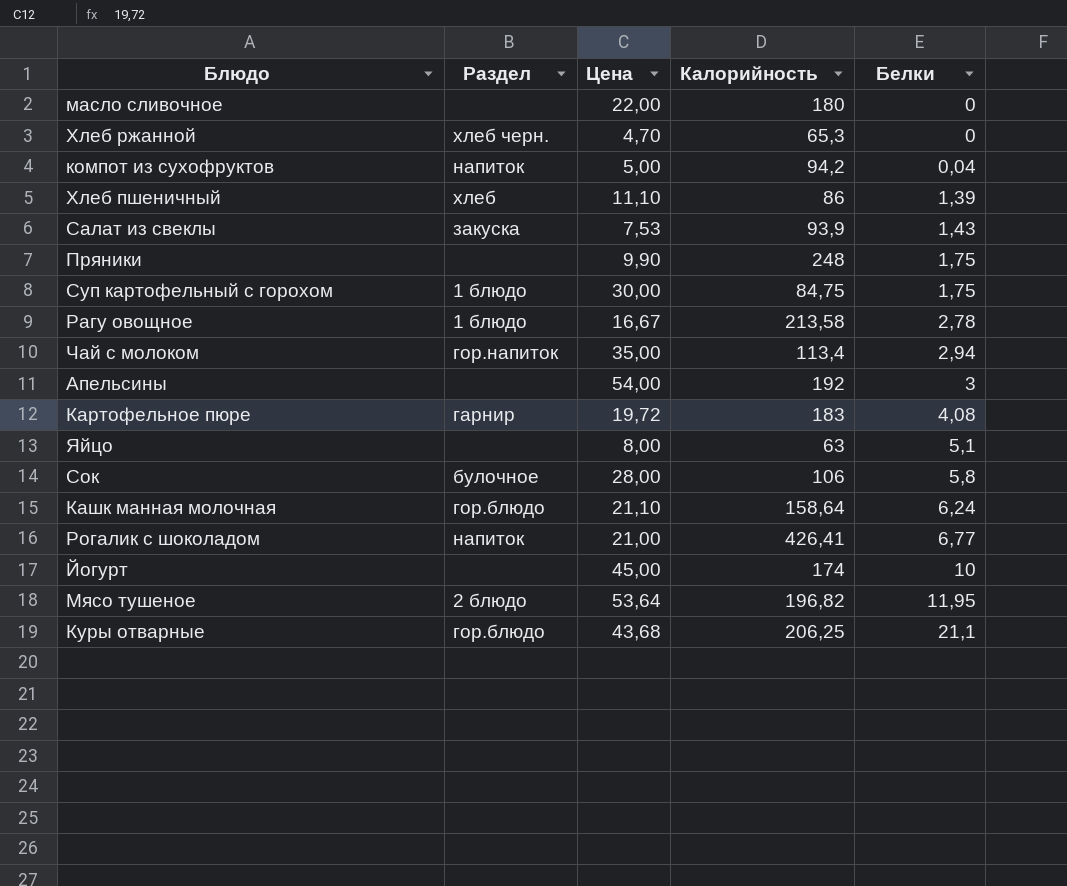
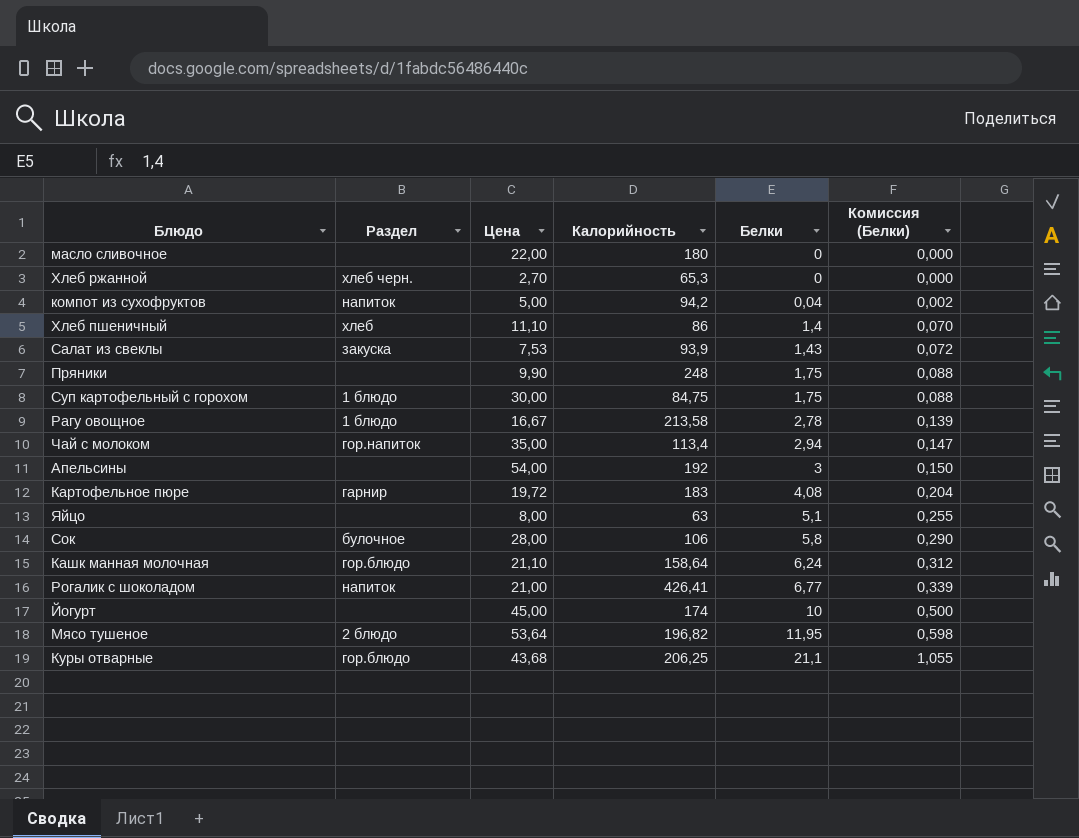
column Комиссия (Белки) | formula: none -> [Белки] * 0,05
Хлеб ржанной | Цена: 4,70 -> 2,70
Хлеб пшеничный | Белки: 1,39 -> 1,4

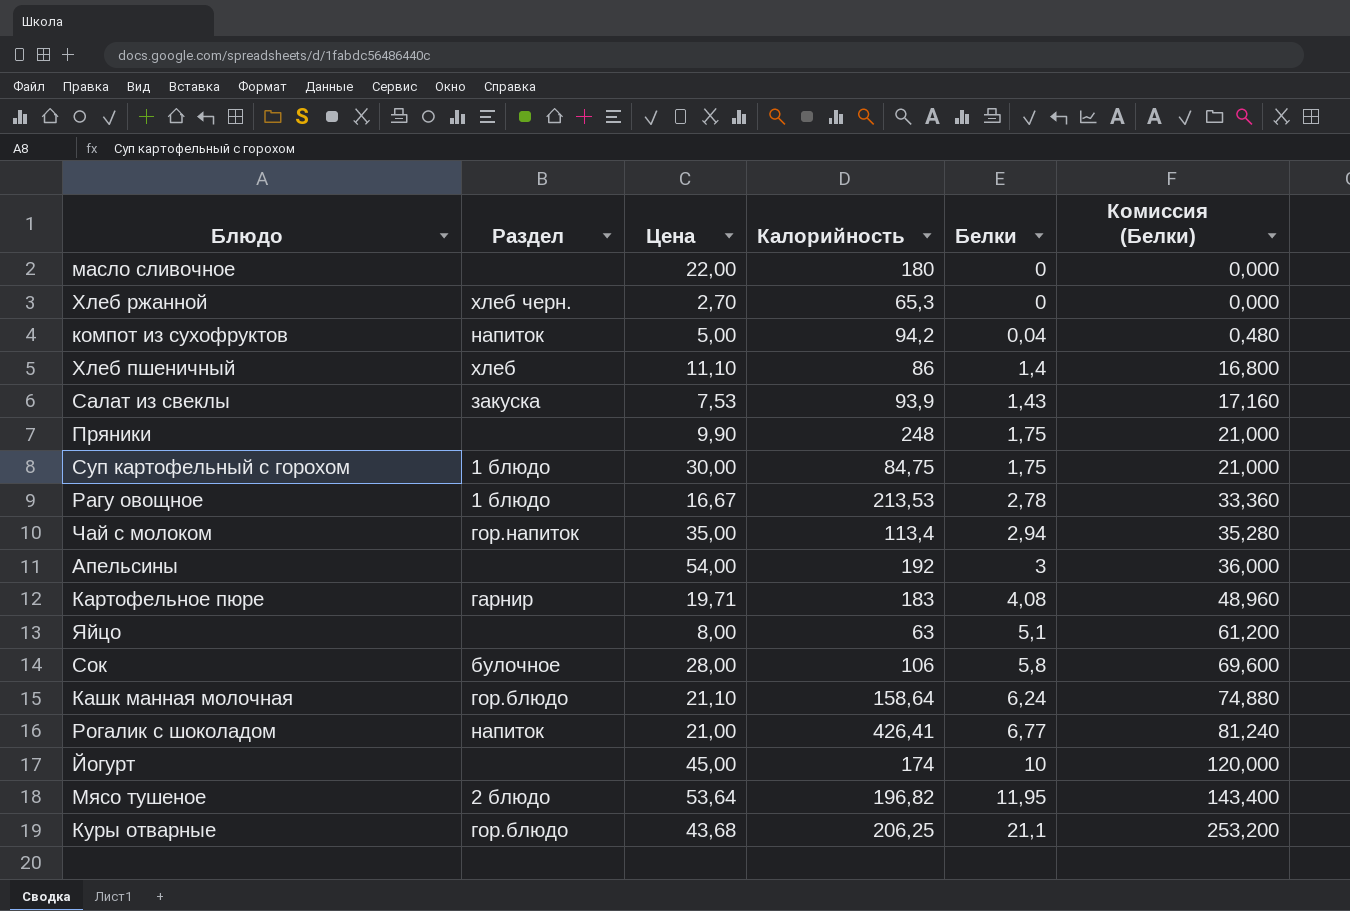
column Комиссия (Белки) | formula: [Белки] * 0,05 -> [Белки] * 12
Рагу овощное | Калорийность: 213,58 -> 213,53
Картофельное пюре | Цена: 19,72 -> 19,71

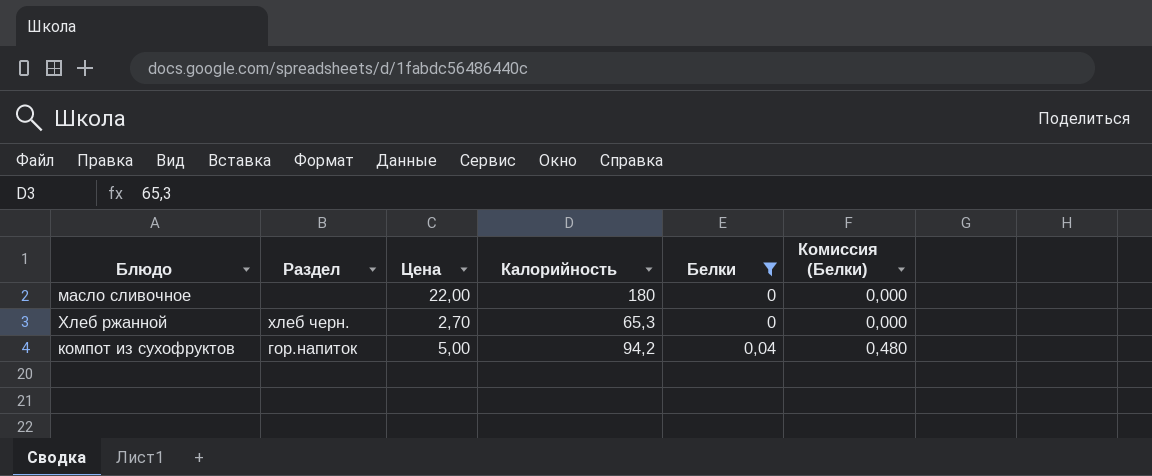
filter: none -> Белки <= 0,04
компот из сухофруктов | Раздел: напиток -> гор.напиток

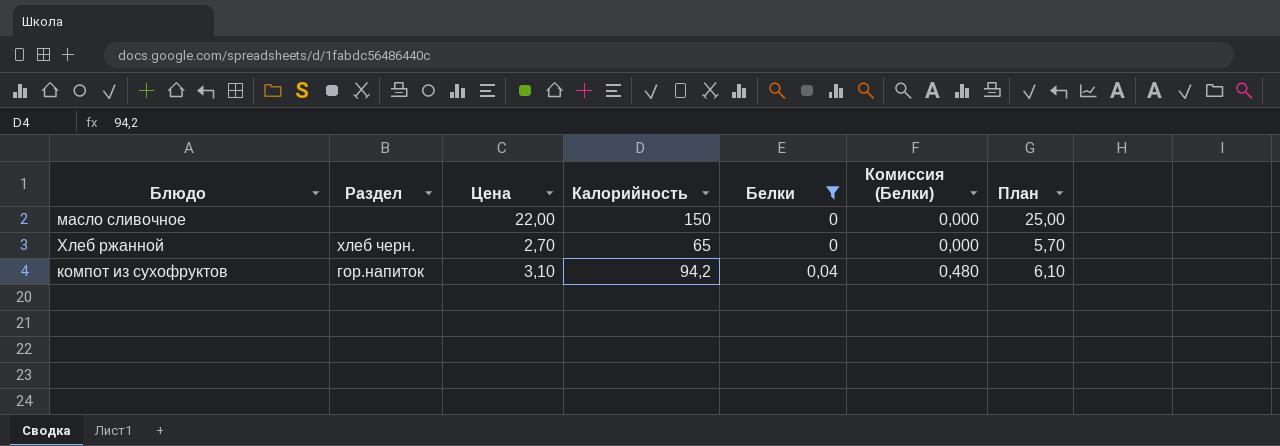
column План | formula: none -> [Цена] + 3
масло сливочное | Калорийность: 180 -> 150
Хлеб ржанной | Калорийность: 65,3 -> 65
компот из сухофруктов | Цена: 5,00 -> 3,10

